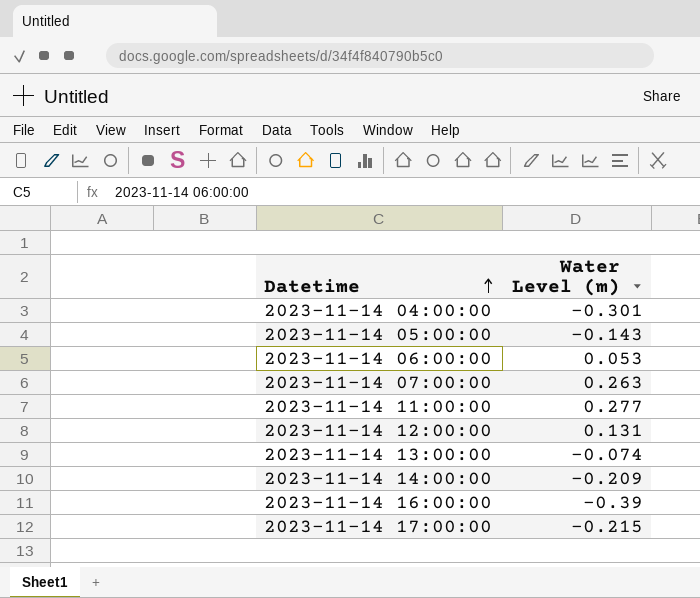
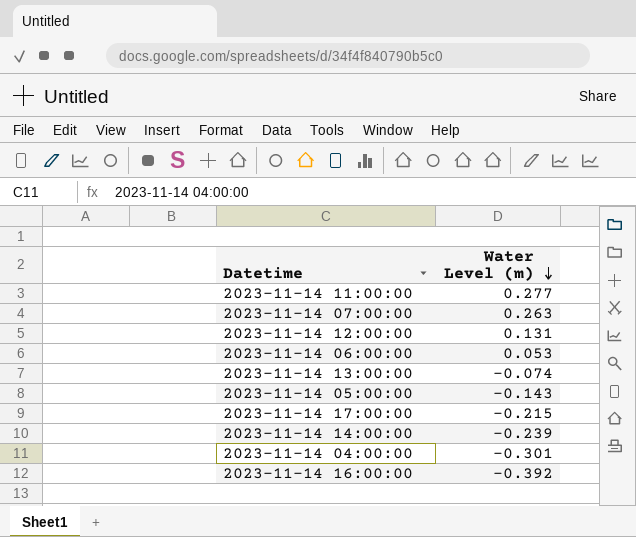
row order: Datetime ascending -> Water Level (m) descending
2023-11-14 14:00:00 | Water Level (m): -0.209 -> -0.239
2023-11-14 16:00:00 | Water Level (m): -0.39 -> -0.392

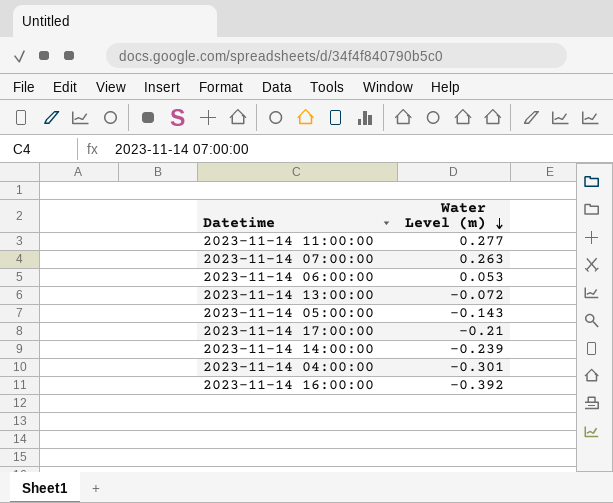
row 2023-11-14 12:00:00: 0.131 -> none
2023-11-14 13:00:00 | Water Level (m): -0.074 -> -0.072
2023-11-14 17:00:00 | Water Level (m): -0.215 -> -0.21

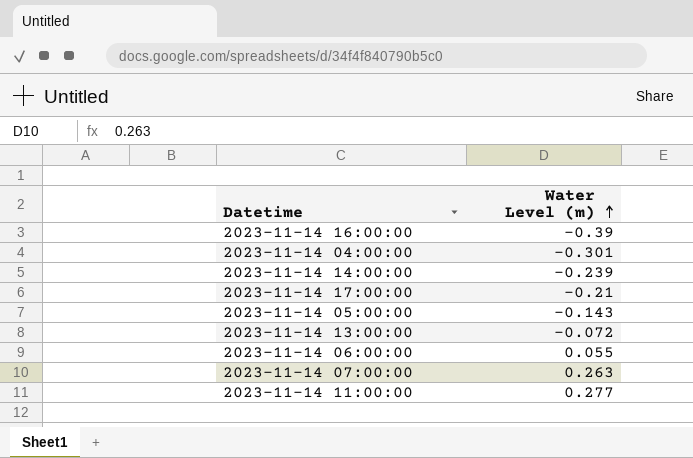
row order: Water Level (m) descending -> Water Level (m) ascending
2023-11-14 16:00:00 | Water Level (m): -0.392 -> -0.39
2023-11-14 06:00:00 | Water Level (m): 0.053 -> 0.055

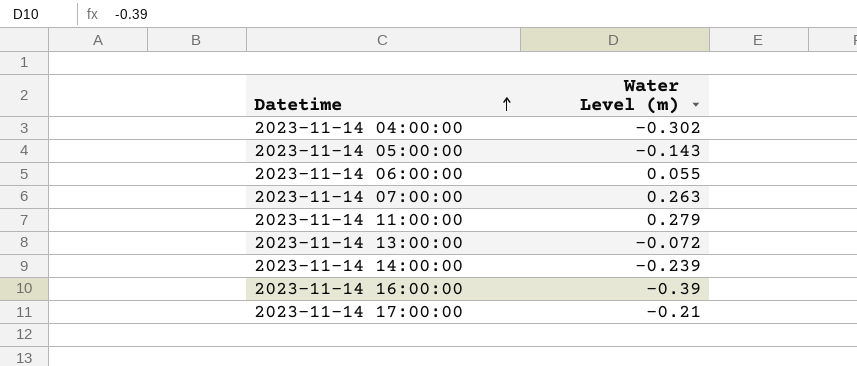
row order: Water Level (m) ascending -> Datetime ascending
2023-11-14 04:00:00 | Water Level (m): -0.301 -> -0.302
2023-11-14 11:00:00 | Water Level (m): 0.277 -> 0.279

